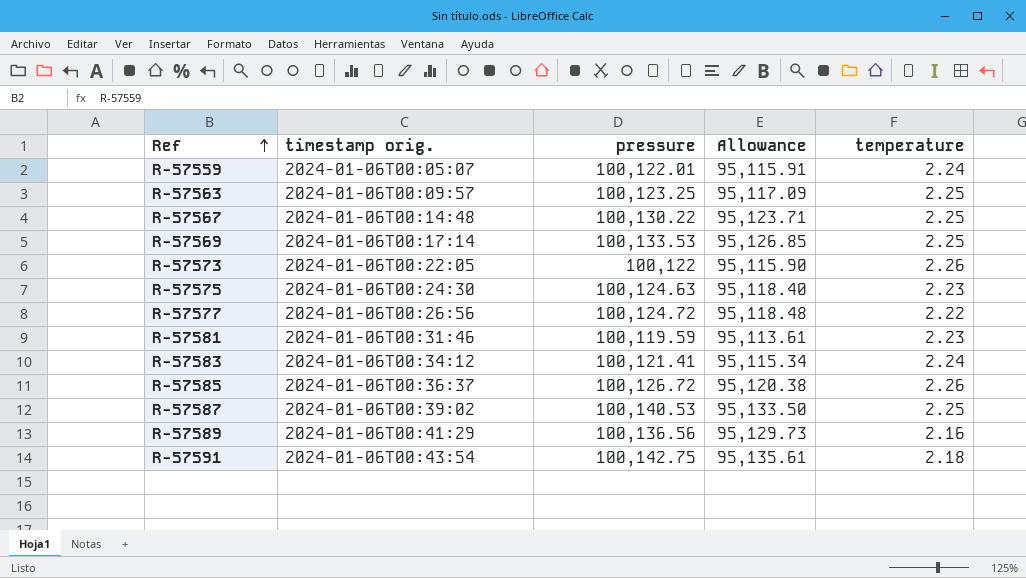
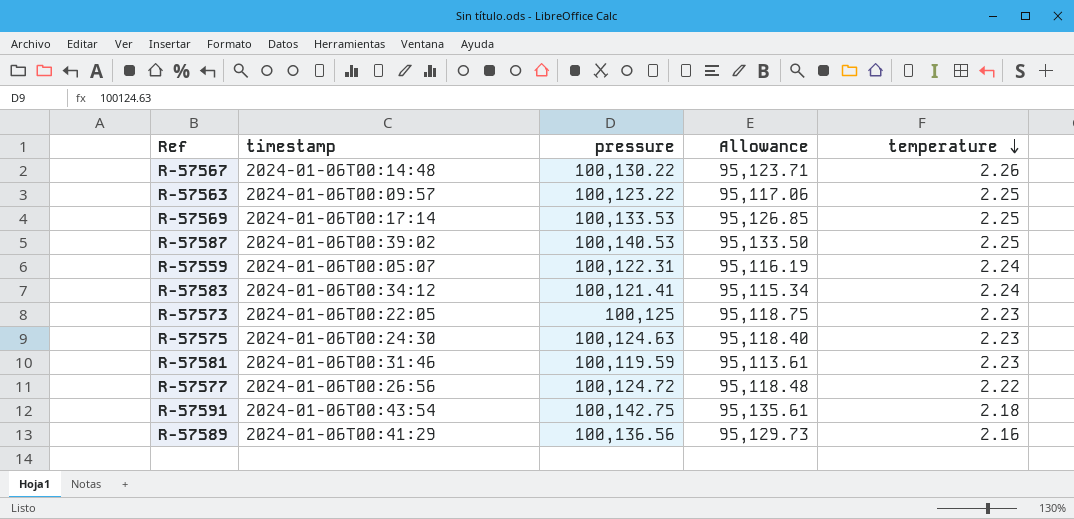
row order: Ref ascending -> temperature descending
column name: timestamp orig. -> timestamp
row R-57585: 2024-01-06T00:36:37 | 100,126.72 | 95,120.38 | 2.26 -> none
R-57567 | temperature: 2.25 -> 2.26
R-57563 | pressure: 100,123.25 -> 100,123.22
R-57563 | Allowance: 95,117.09 -> 95,117.06
R-57559 | pressure: 100,122.01 -> 100,122.31
R-57559 | Allowance: 95,115.91 -> 95,116.19
R-57573 | pressure: 100,122 -> 100,125
R-57573 | Allowance: 95,115.90 -> 95,118.75
R-57573 | temperature: 2.26 -> 2.23

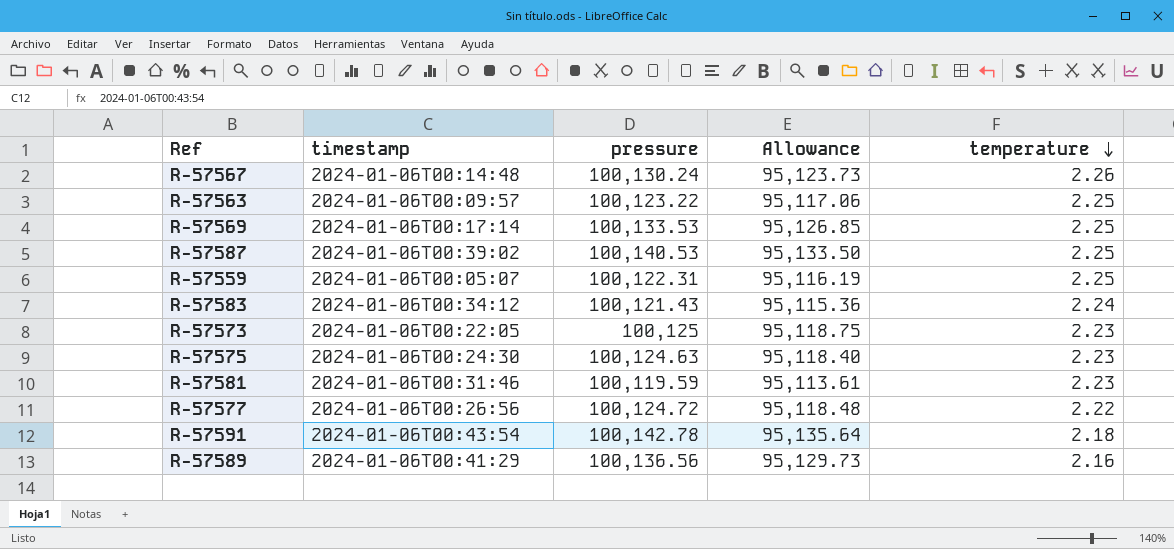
R-57567 | pressure: 100,130.22 -> 100,130.24
R-57567 | Allowance: 95,123.71 -> 95,123.73
R-57559 | temperature: 2.24 -> 2.25
R-57583 | pressure: 100,121.41 -> 100,121.43
R-57583 | Allowance: 95,115.34 -> 95,115.36
R-57591 | pressure: 100,142.75 -> 100,142.78
R-57591 | Allowance: 95,135.61 -> 95,135.64

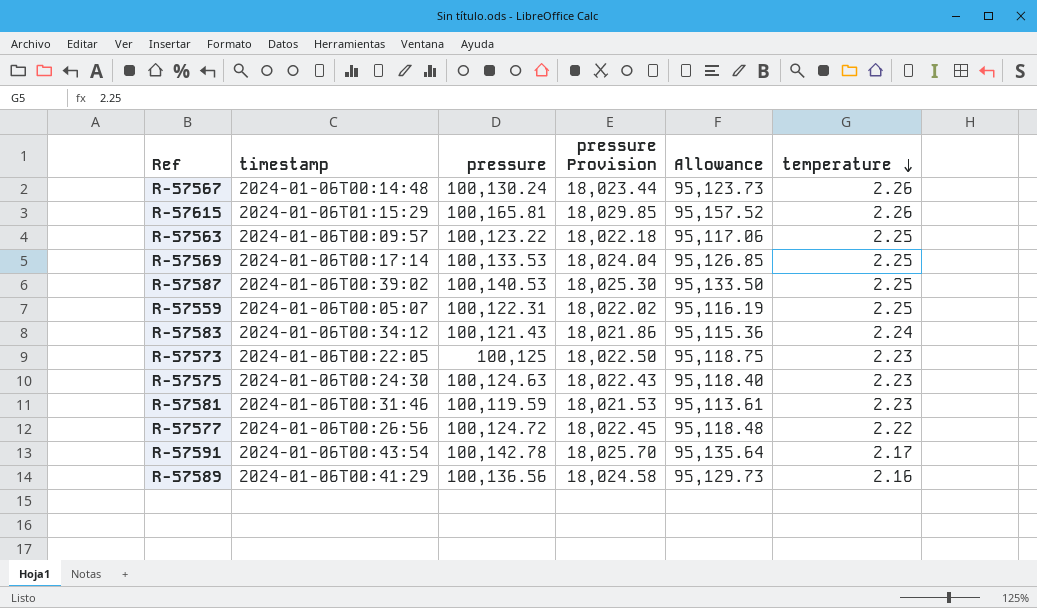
column pressure Provision | formula: none -> [pressure] * 0.18
row R-57615: none -> 2024-01-06T01:15:29 | 100,165.81 | 18,029.85 | 95,157.52 | 2.26
R-57591 | temperature: 2.18 -> 2.17

